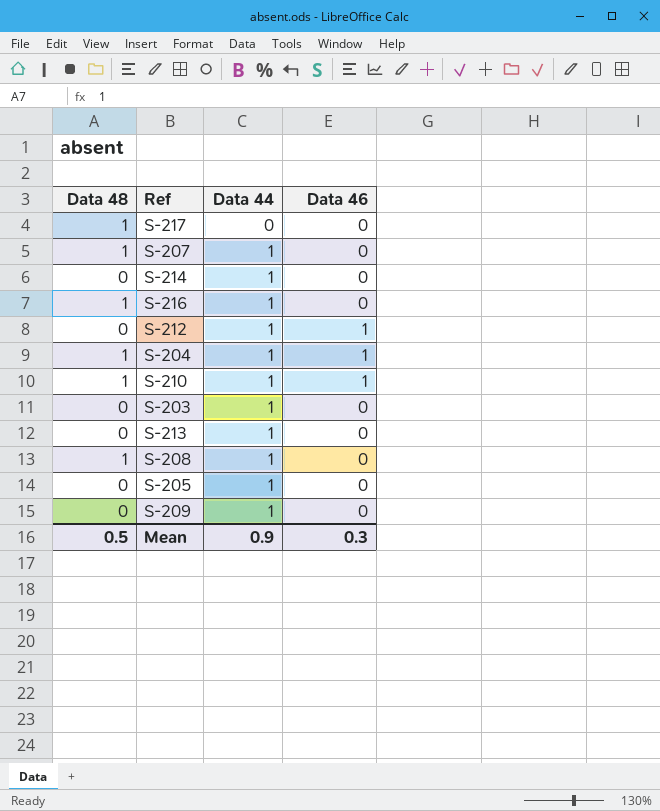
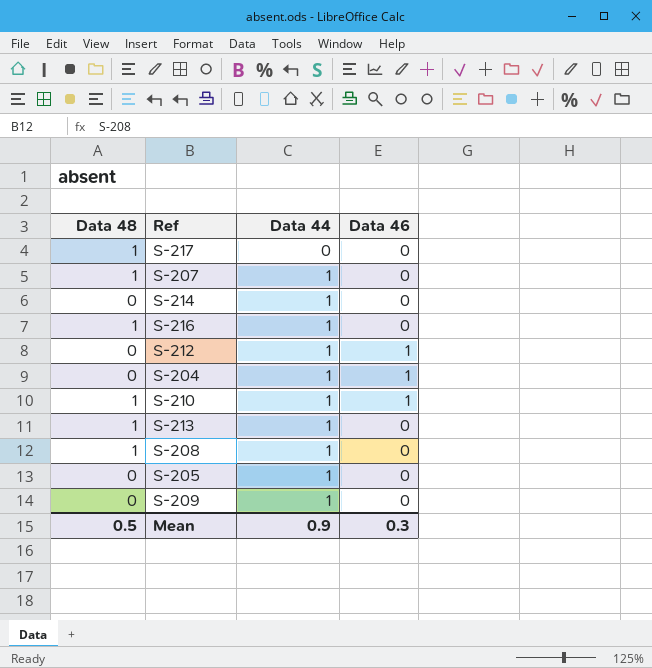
row S-203: 0 | 1 | 0 -> none
S-204 | Data 48: 1 -> 0
S-213 | Data 48: 0 -> 1

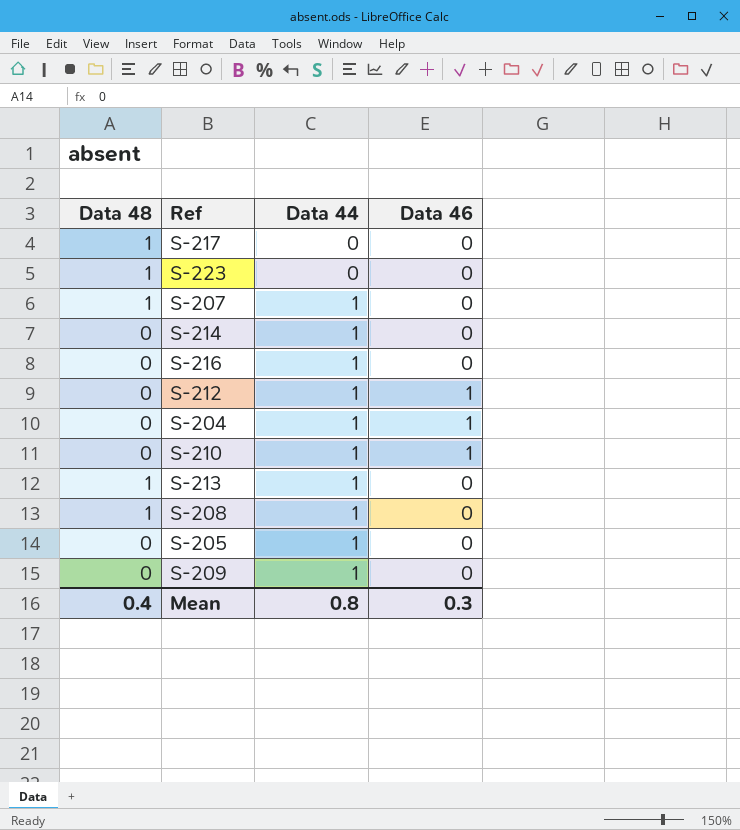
row S-223: none -> 1 | 0 | 0
S-216 | Data 48: 1 -> 0
S-210 | Data 48: 1 -> 0
Mean | Data 48: 0.5 -> 0.4
Mean | Data 44: 0.9 -> 0.8

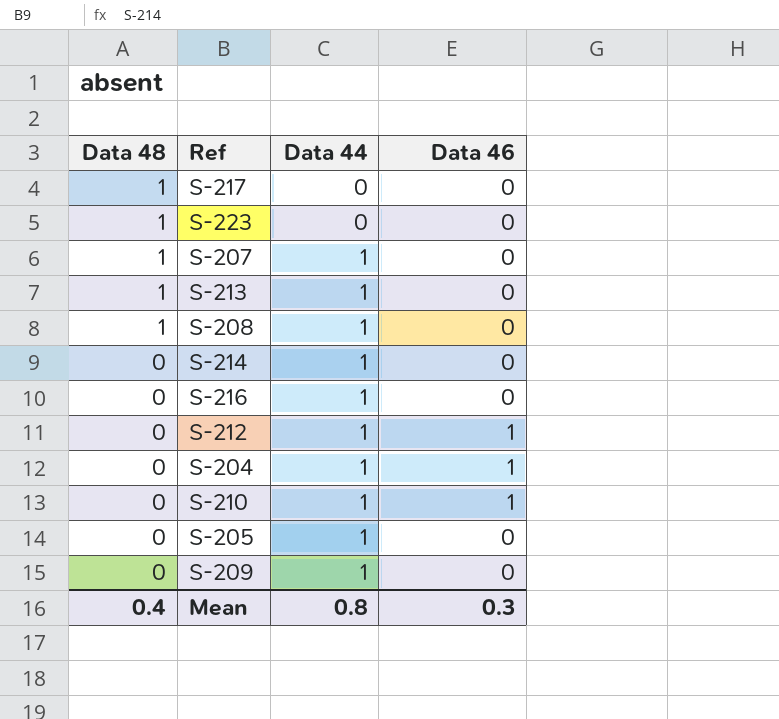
row order: Data 44 ascending -> Data 48 descending

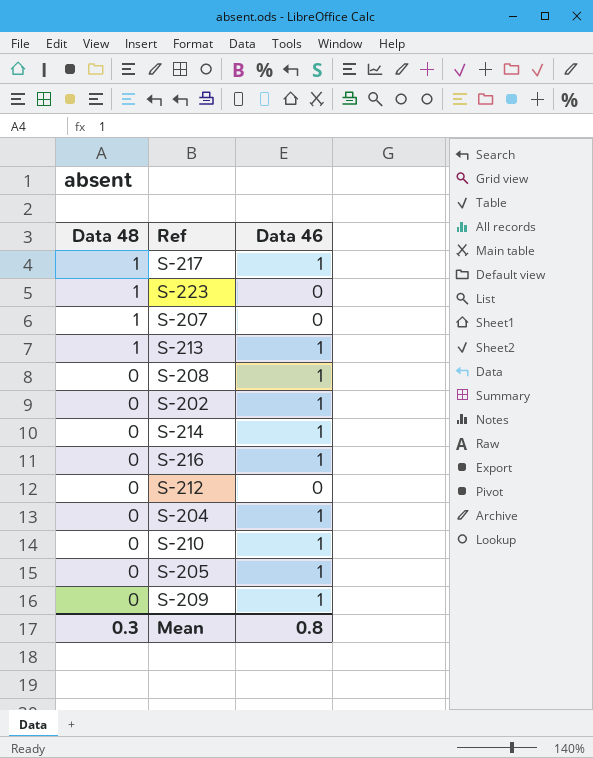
column Data 44 | position: 3 -> none
S-217 | Data 46: 0 -> 1
S-213 | Data 46: 0 -> 1
S-208 | Data 48: 1 -> 0
S-208 | Data 46: 0 -> 1
row S-202: none -> 0 | 1
S-214 | Data 46: 0 -> 1
S-216 | Data 46: 0 -> 1
S-212 | Data 46: 1 -> 0
S-205 | Data 46: 0 -> 1
S-209 | Data 46: 0 -> 1
Mean | Data 48: 0.4 -> 0.3
Mean | Data 46: 0.3 -> 0.8

